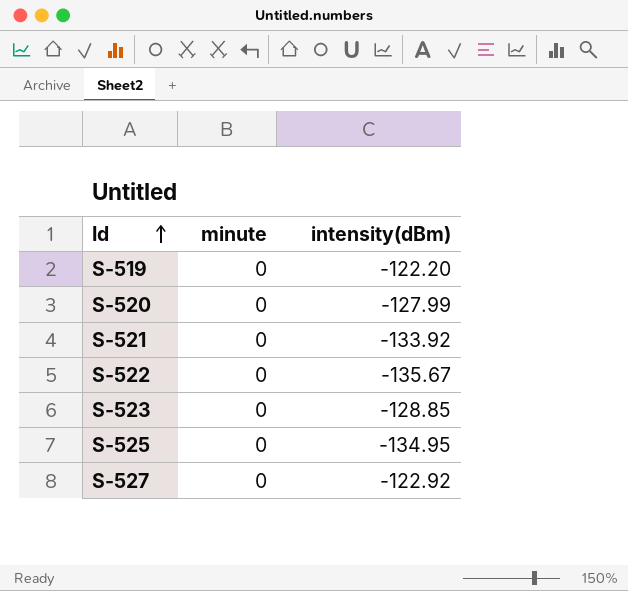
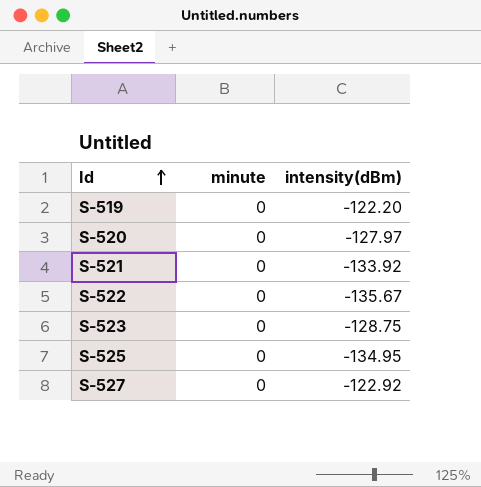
S-520 | intensity(dBm): -127.99 -> -127.97
S-523 | intensity(dBm): -128.85 -> -128.75

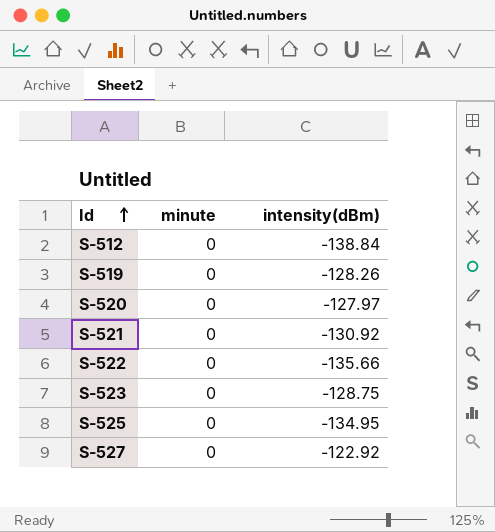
row S-512: none -> 0 | -138.84
S-519 | intensity(dBm): -122.20 -> -128.26
S-521 | intensity(dBm): -133.92 -> -130.92
S-522 | intensity(dBm): -135.67 -> -135.66

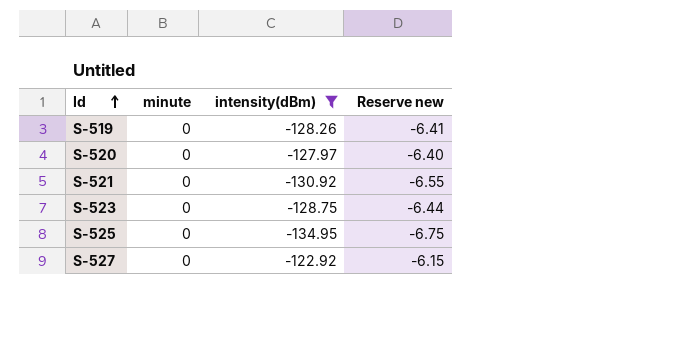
filter: none -> intensity(dBm) >= -134.95
column Reserve new | formula: none -> [intensity(dBm)] * 0.05

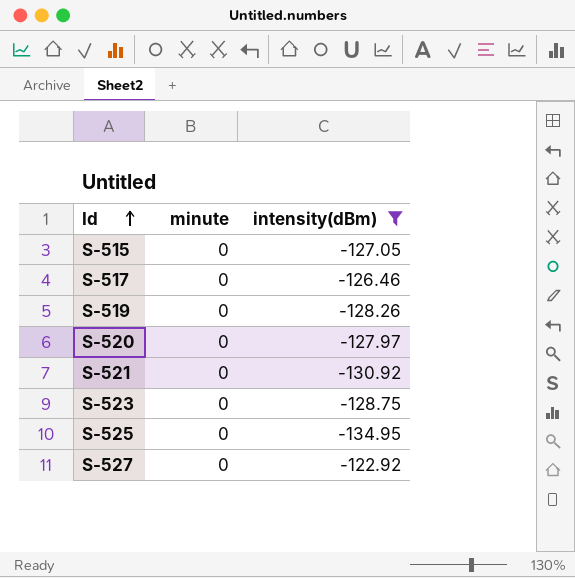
column Reserve new | formula: [intensity(dBm)] * 0.05 -> none
row S-515: none -> 0 | -127.05
row S-517: none -> 0 | -126.46

